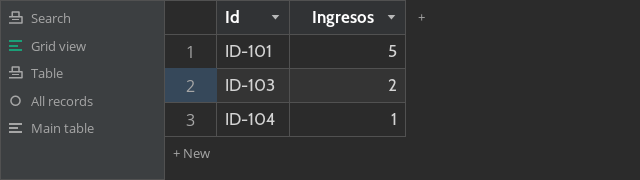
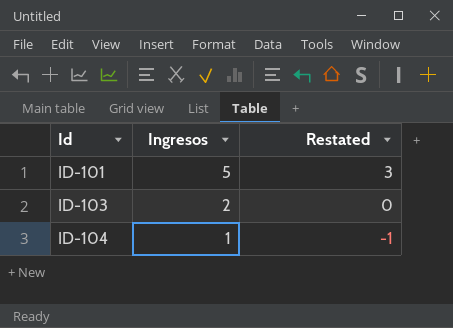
column Restated | formula: none -> [Ingresos] - 2

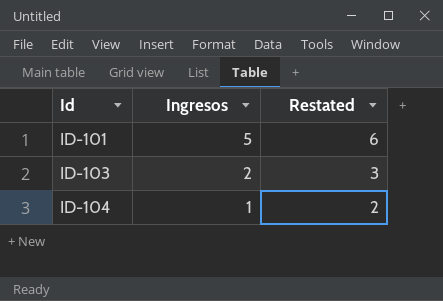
column Restated | formula: [Ingresos] - 2 -> [Ingresos] + 1

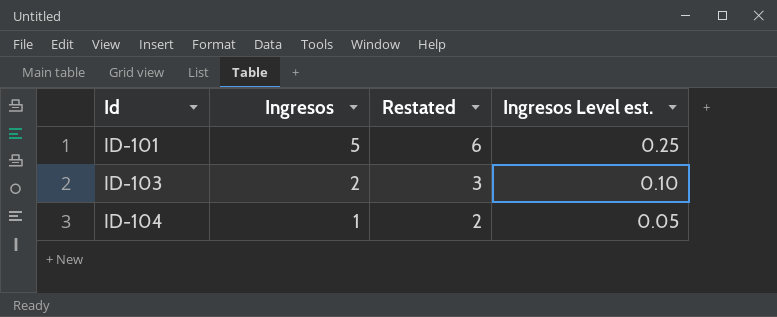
column Ingresos Level est. | formula: none -> [Ingresos] * 0.05

